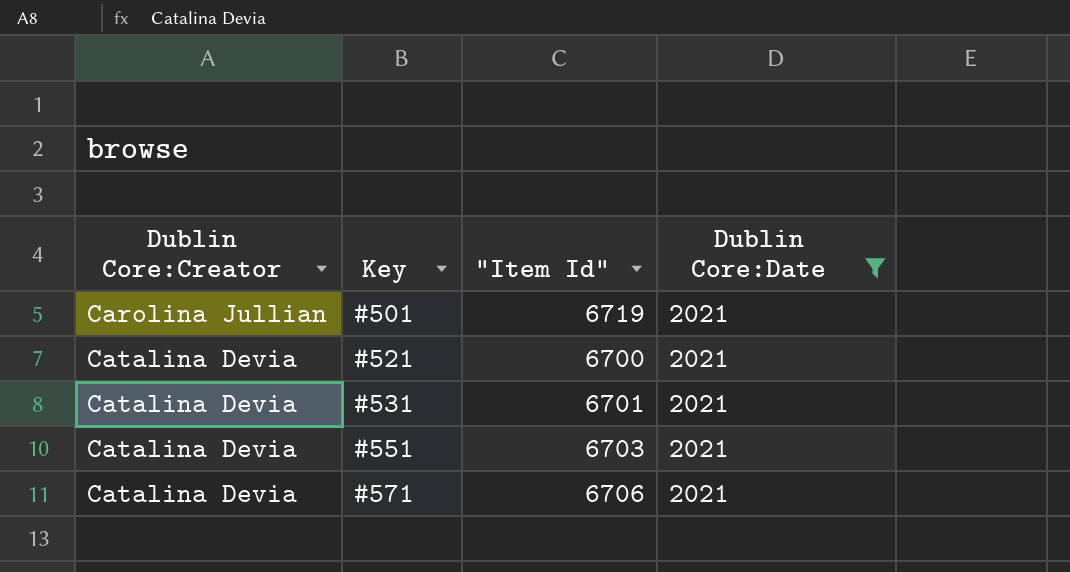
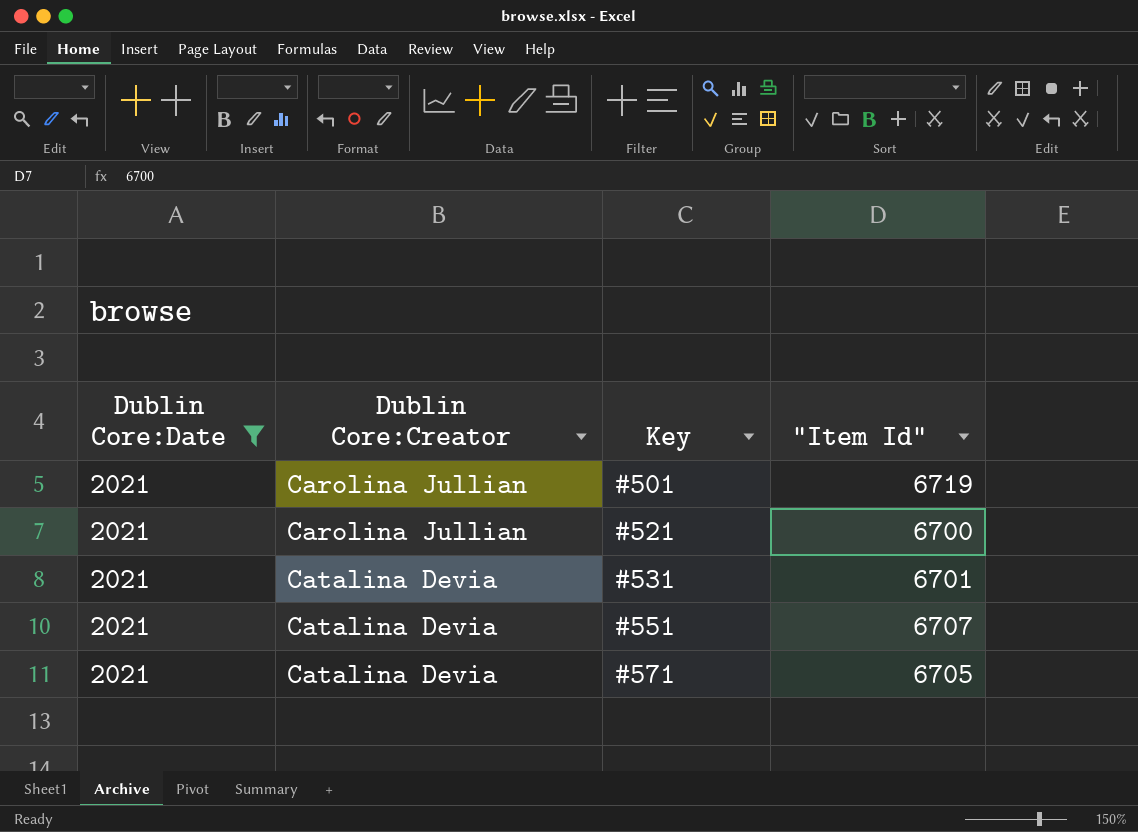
column Dublin Core:Date | position: 4 -> 1
#521 | Dublin Core:Creator: Catalina Devia -> Carolina Jullian
#551 | "Item Id": 6703 -> 6707
#571 | "Item Id": 6706 -> 6705

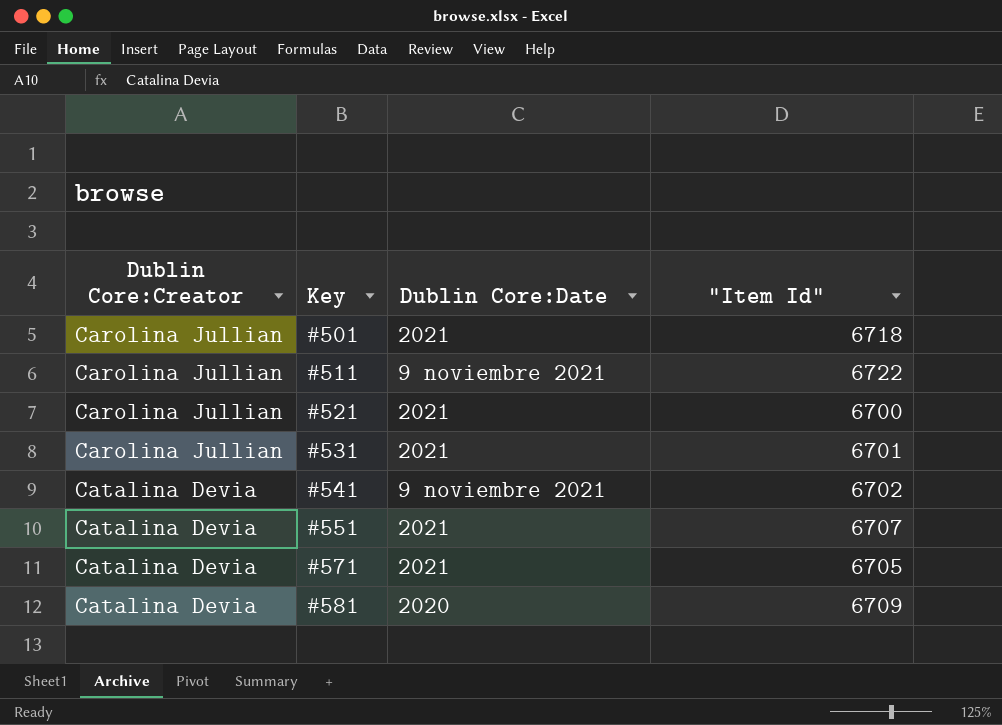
filter: Dublin Core:Date = 2021 -> none
column Dublin Core:Date | position: 1 -> 3
#501 | "Item Id": 6719 -> 6718
#531 | Dublin Core:Creator: Catalina Devia -> Carolina Jullian

